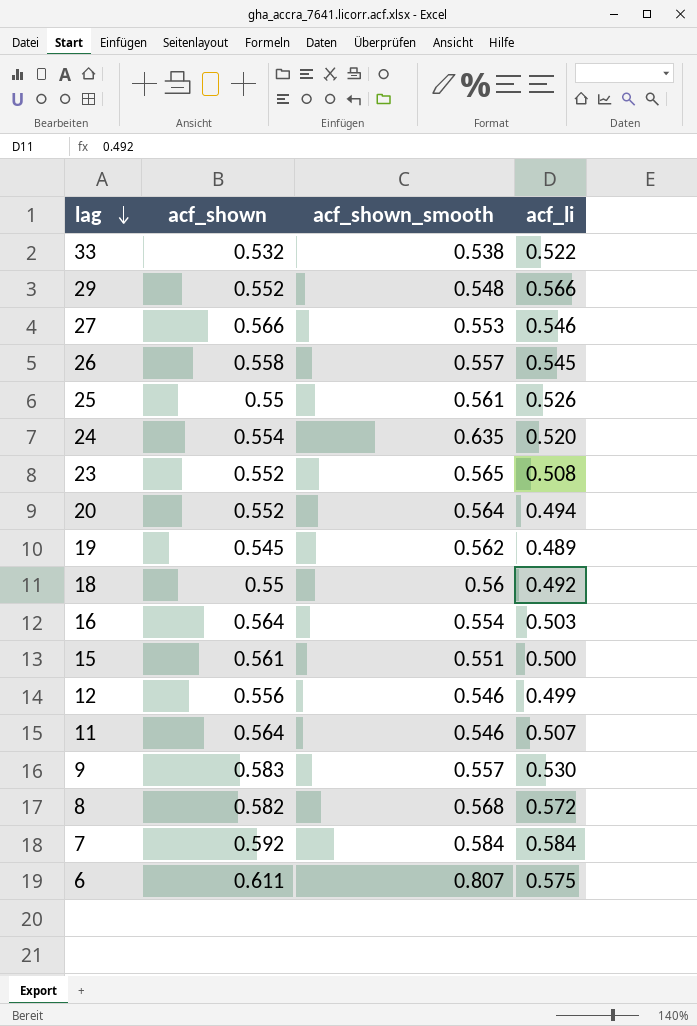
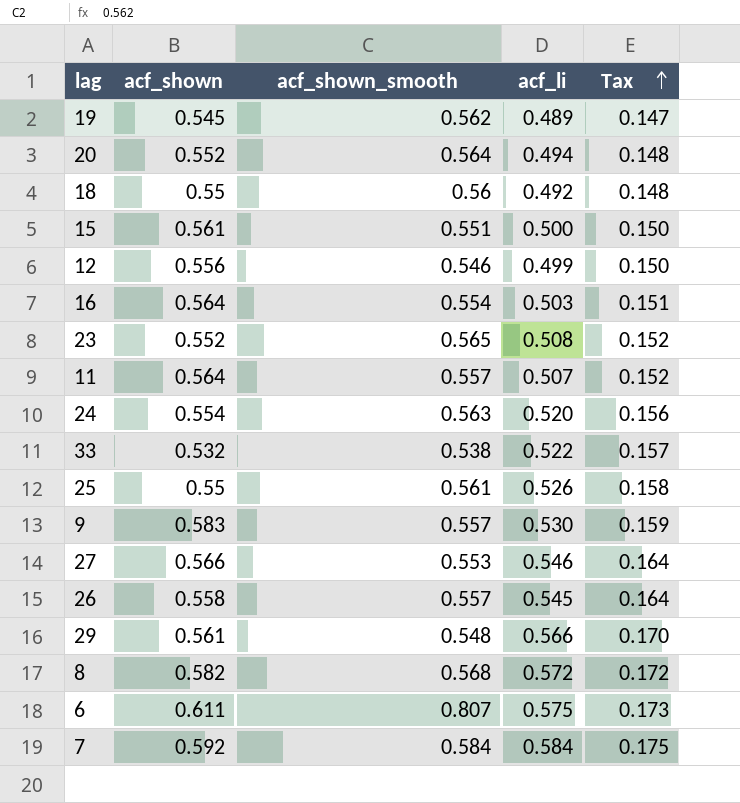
row order: lag descending -> Tax ascending
column Tax | formula: none -> [acf_li] * 0.3
11 | acf_shown_smooth: 0.546 -> 0.557
24 | acf_shown_smooth: 0.635 -> 0.563
29 | acf_shown: 0.552 -> 0.561

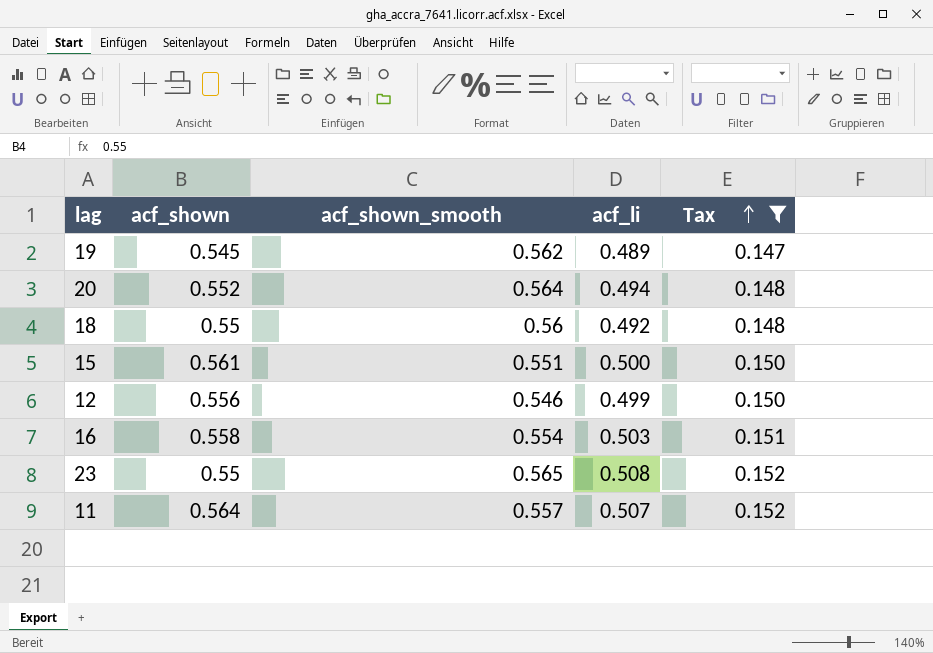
filter: none -> Tax <= 0.152
16 | acf_shown: 0.564 -> 0.558
23 | acf_shown: 0.552 -> 0.55

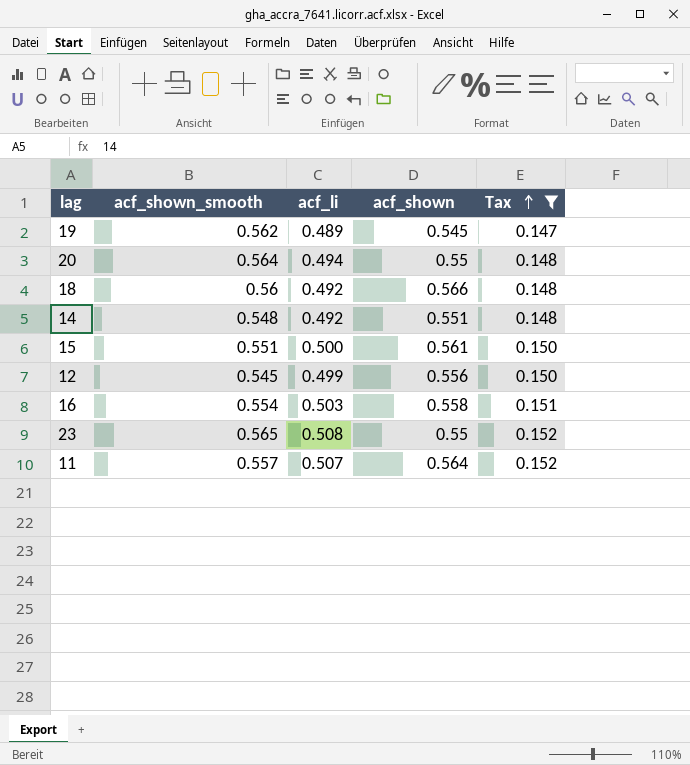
column acf_shown | position: 2 -> 4
20 | acf_shown: 0.552 -> 0.55
18 | acf_shown: 0.55 -> 0.566
row 14: none -> 0.548 | 0.492 | 0.551 | 0.148
12 | acf_shown_smooth: 0.546 -> 0.545

